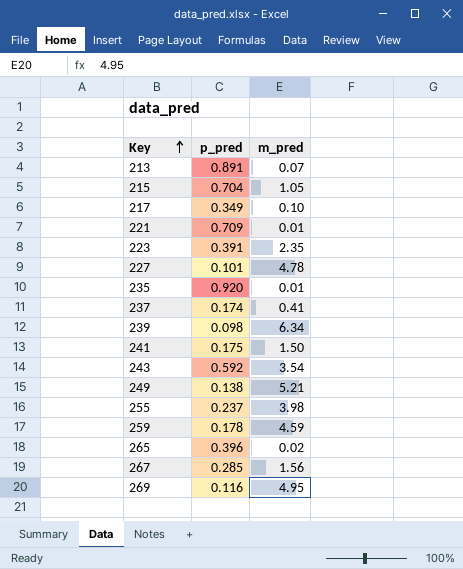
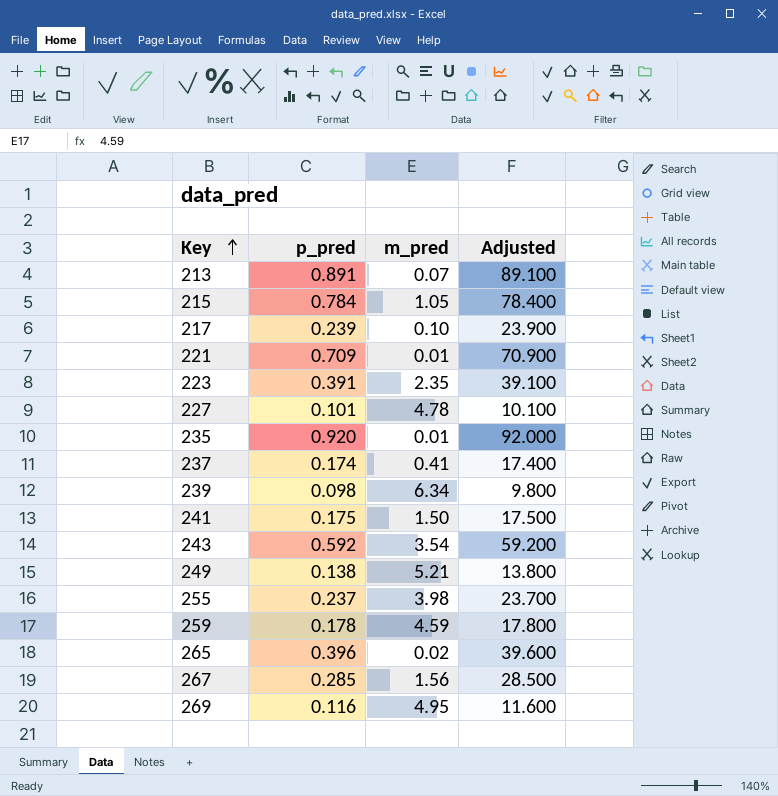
column Adjusted | formula: none -> [p_pred] * 100
215 | p_pred: 0.704 -> 0.784
217 | p_pred: 0.349 -> 0.239

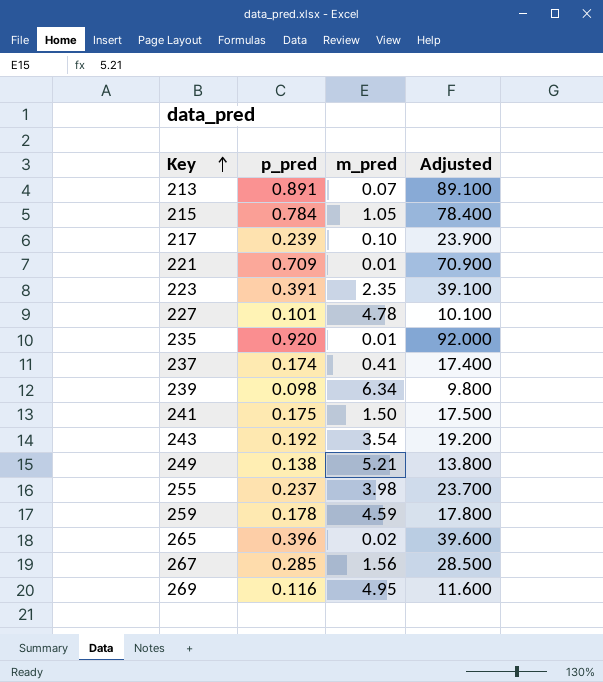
243 | p_pred: 0.592 -> 0.192
243 | Adjusted: 59.200 -> 19.200

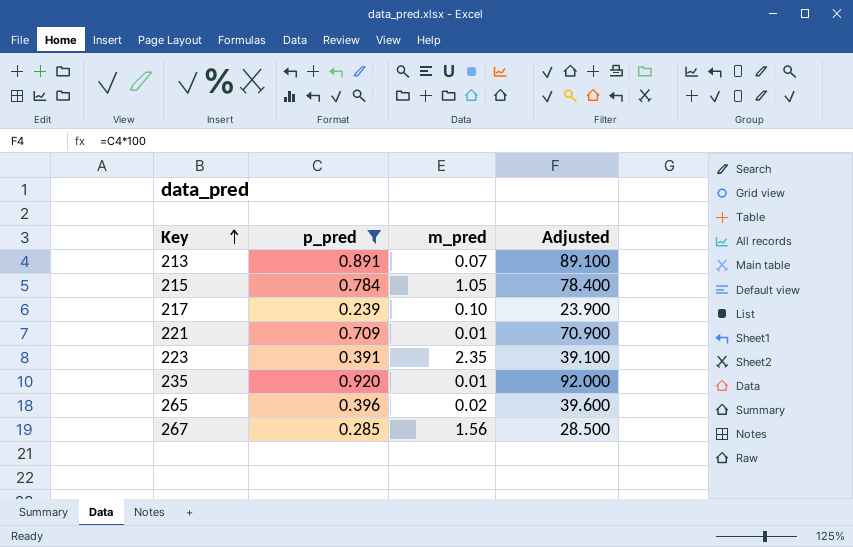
filter: none -> p_pred >= 0.239

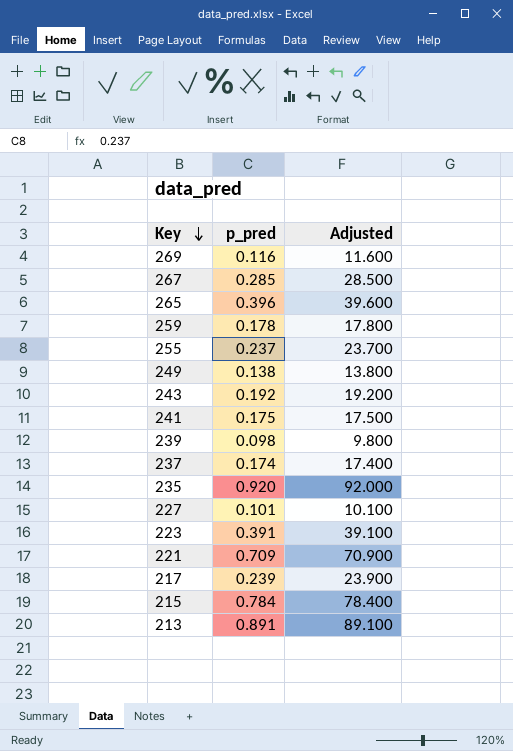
filter: p_pred >= 0.239 -> none
row order: Key ascending -> Key descending
column m_pred | position: 3 -> none

